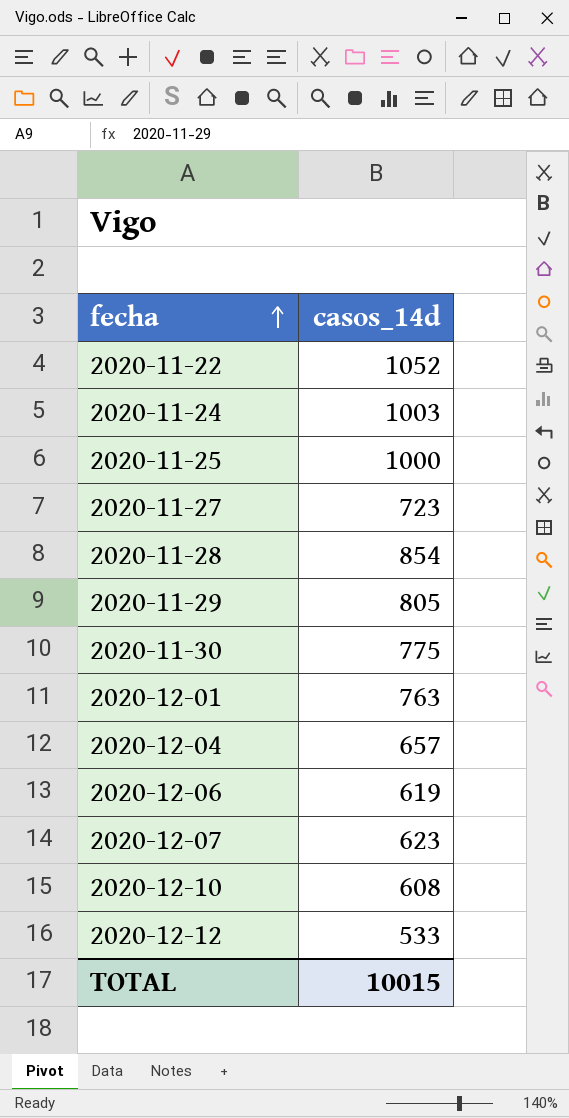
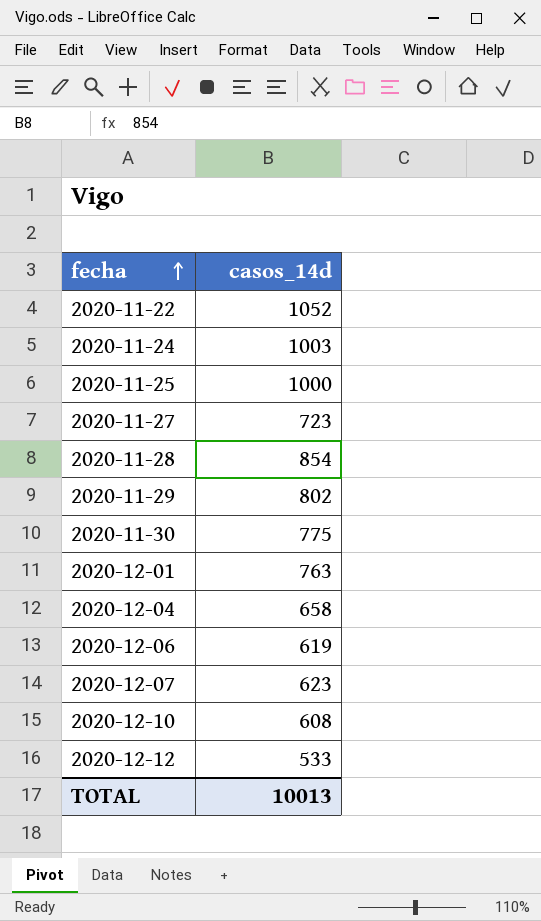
2020-11-29 | casos_14d: 805 -> 802
2020-12-04 | casos_14d: 657 -> 658
TOTAL | casos_14d: 10015 -> 10013

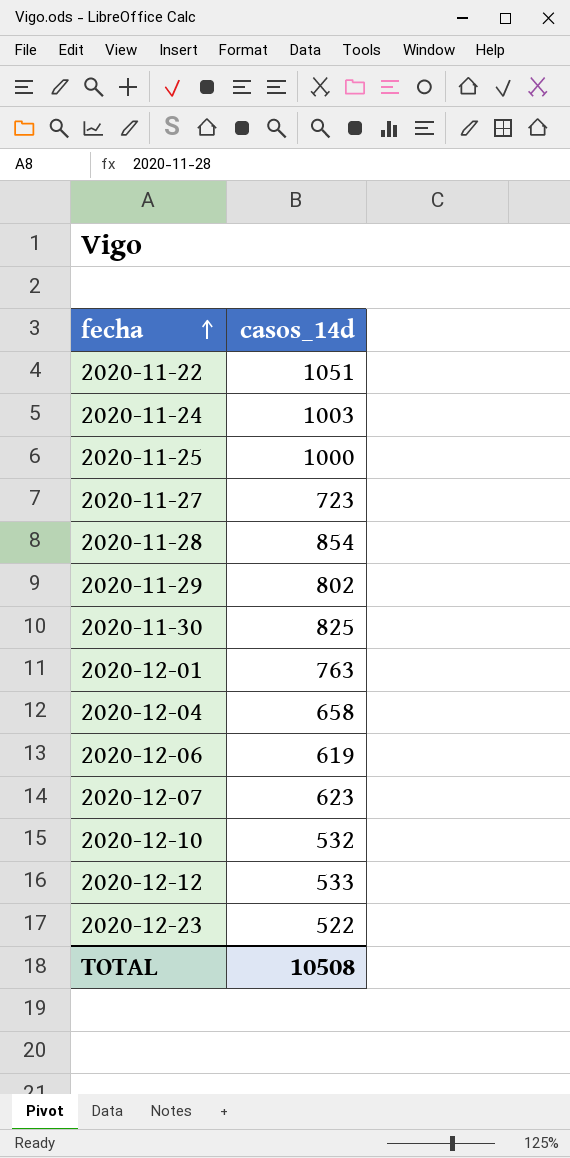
2020-11-22 | casos_14d: 1052 -> 1051
2020-11-30 | casos_14d: 775 -> 825
2020-12-10 | casos_14d: 608 -> 532
row 2020-12-23: none -> 522
TOTAL | casos_14d: 10013 -> 10508

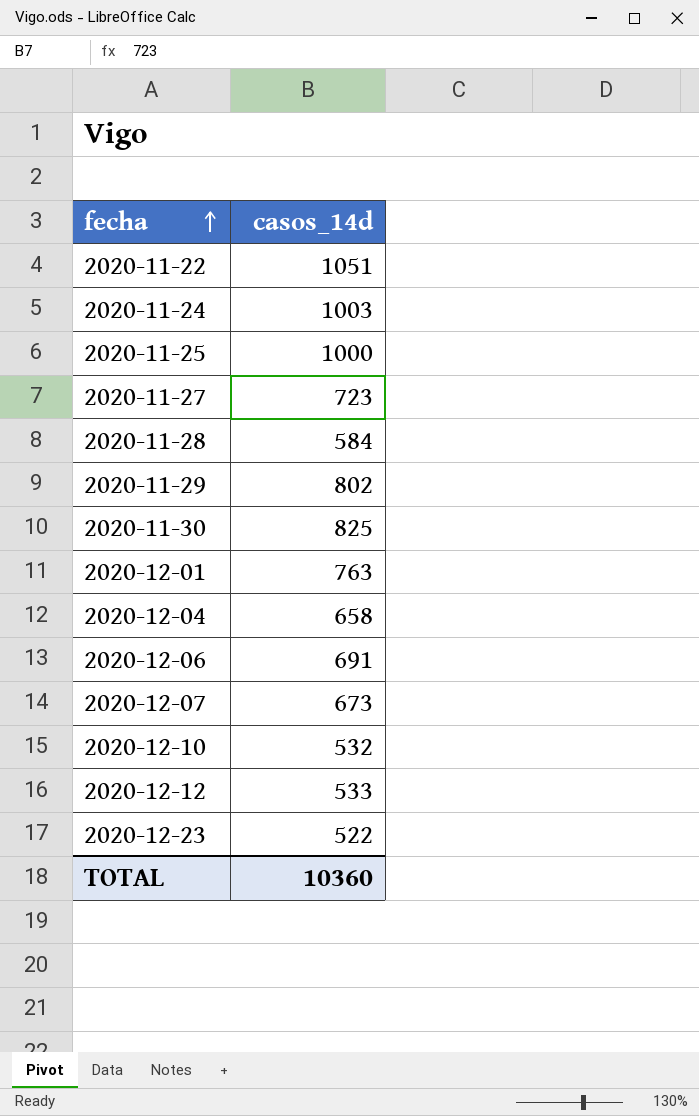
2020-11-28 | casos_14d: 854 -> 584
2020-12-06 | casos_14d: 619 -> 691
2020-12-07 | casos_14d: 623 -> 673
TOTAL | casos_14d: 10508 -> 10360

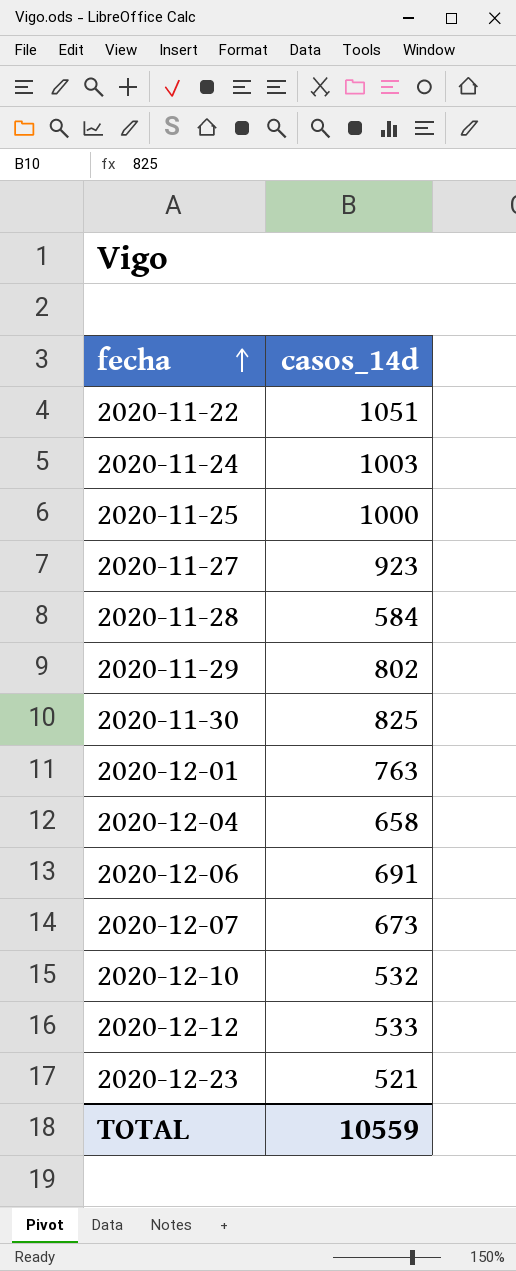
2020-11-27 | casos_14d: 723 -> 923
2020-12-23 | casos_14d: 522 -> 521
TOTAL | casos_14d: 10360 -> 10559

